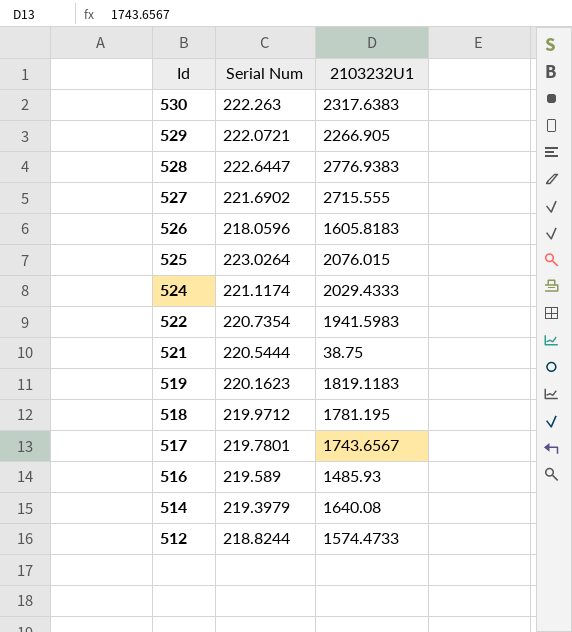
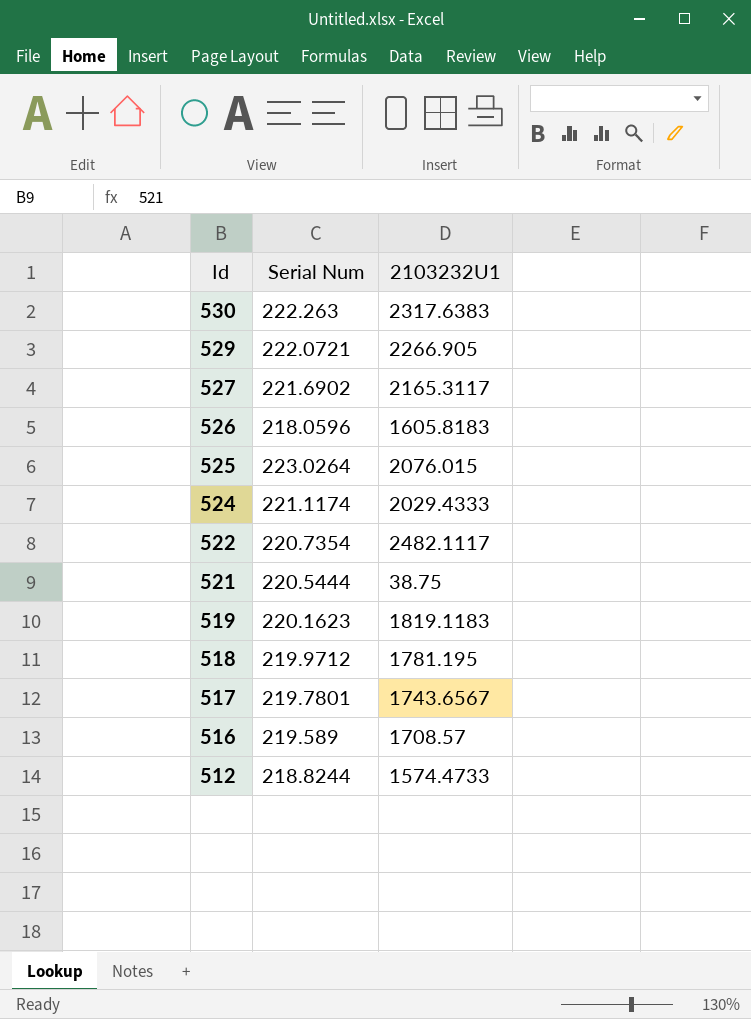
row 528: 222.6447 | 2776.9383 -> none
row 514: 219.3979 | 1640.08 -> none
527 | 2103232U1: 2715.555 -> 2165.3117
522 | 2103232U1: 1941.5983 -> 2482.1117
516 | 2103232U1: 1485.93 -> 1708.57

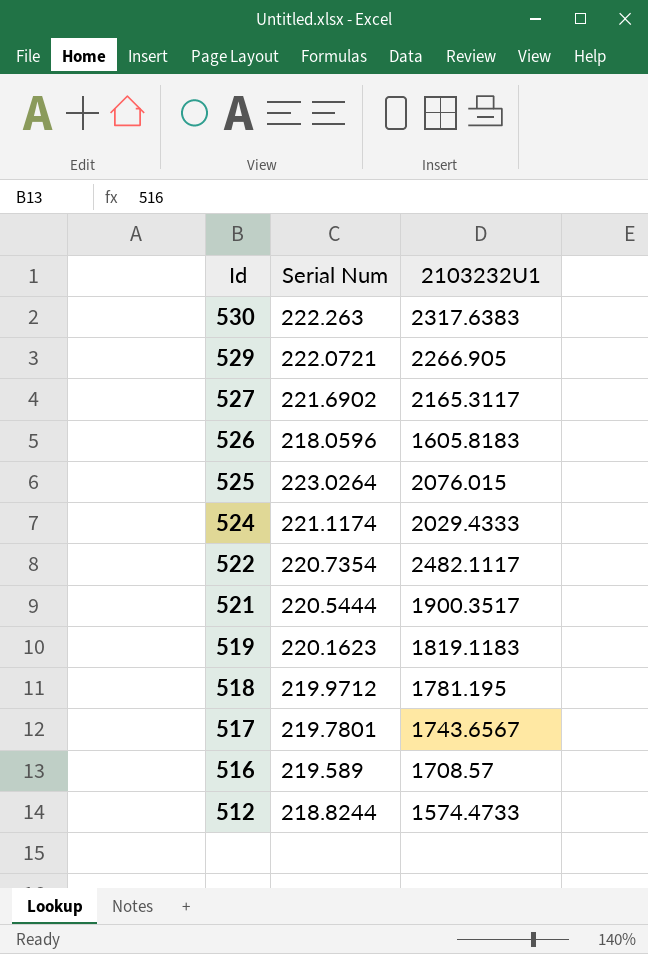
521 | 2103232U1: 38.75 -> 1900.3517

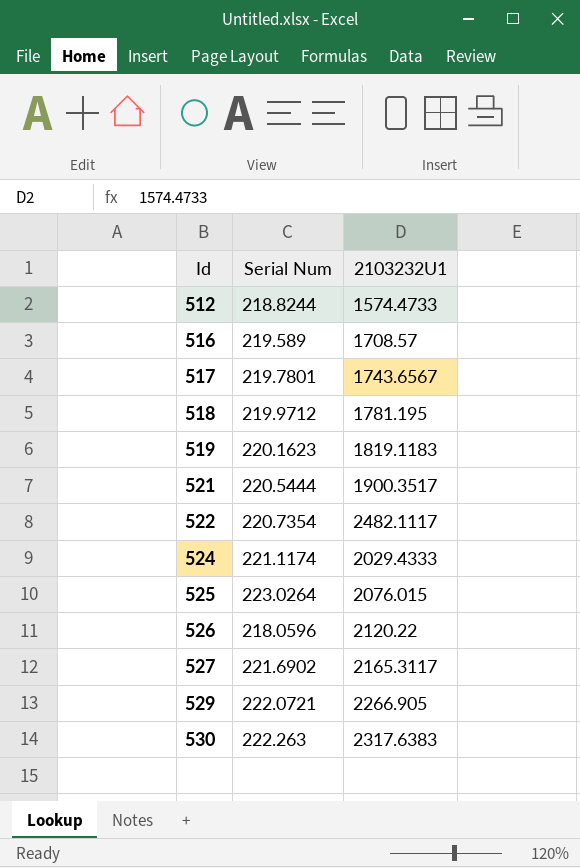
row order: Id descending -> Id ascending
526 | 2103232U1: 1605.8183 -> 2120.22

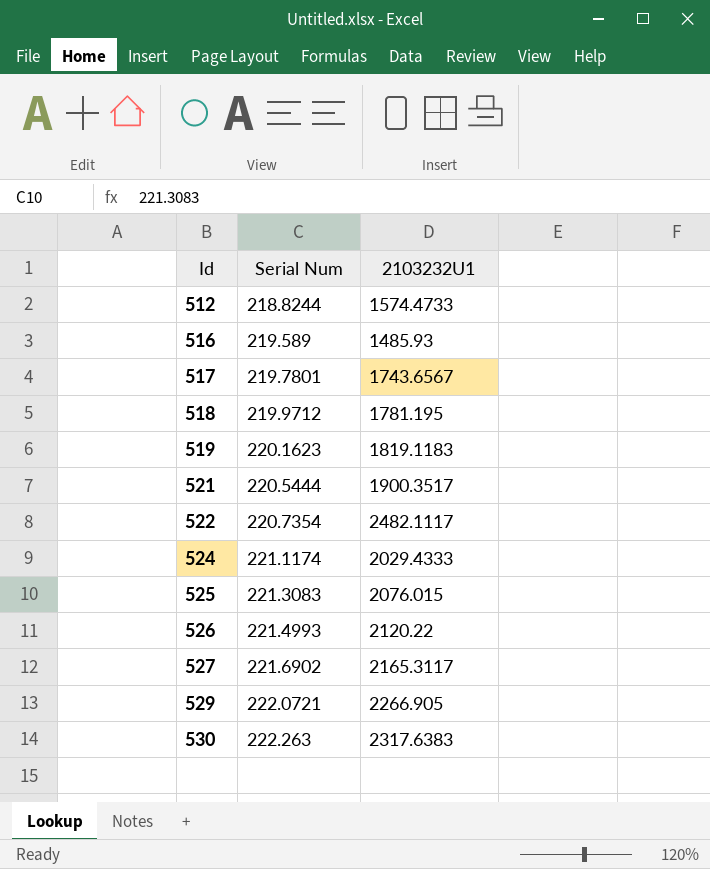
516 | 2103232U1: 1708.57 -> 1485.93
525 | Serial Num: 223.0264 -> 221.3083
526 | Serial Num: 218.0596 -> 221.4993

